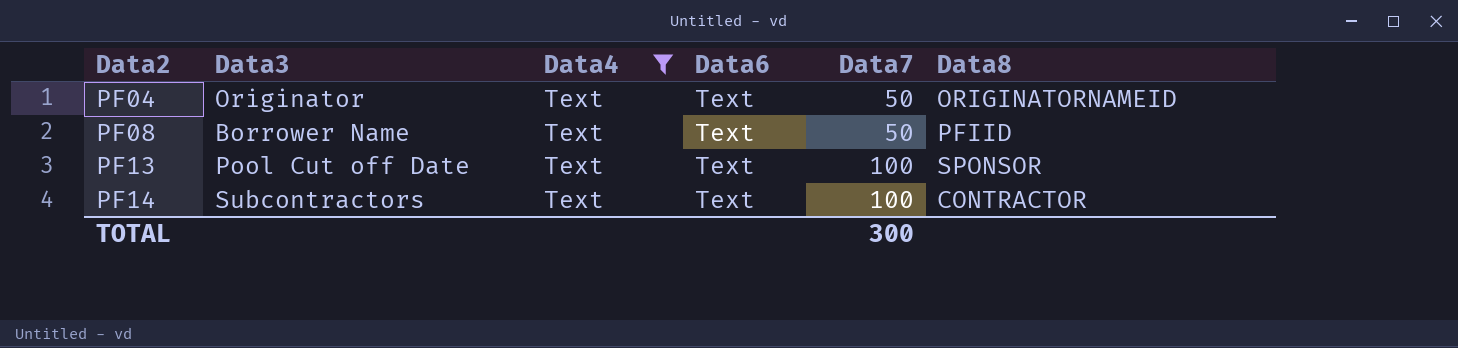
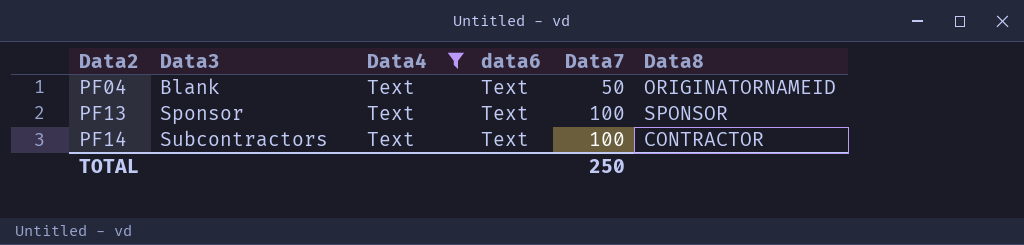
column name: Data6 -> data6
row PF08: Borrower Name | Text | Text | 50 | PFIID -> none
PF04 | Data3: Originator -> Blank
PF13 | Data3: Pool Cut off Date -> Sponsor
TOTAL | Data7: 300 -> 250

